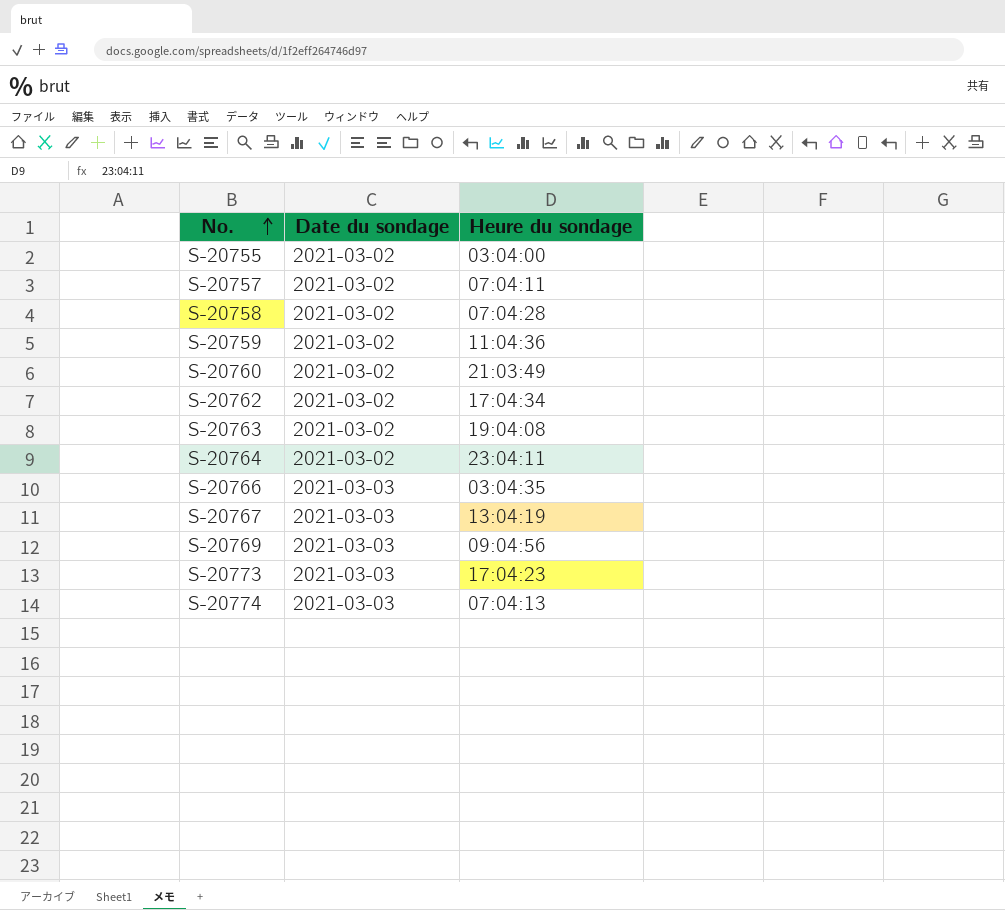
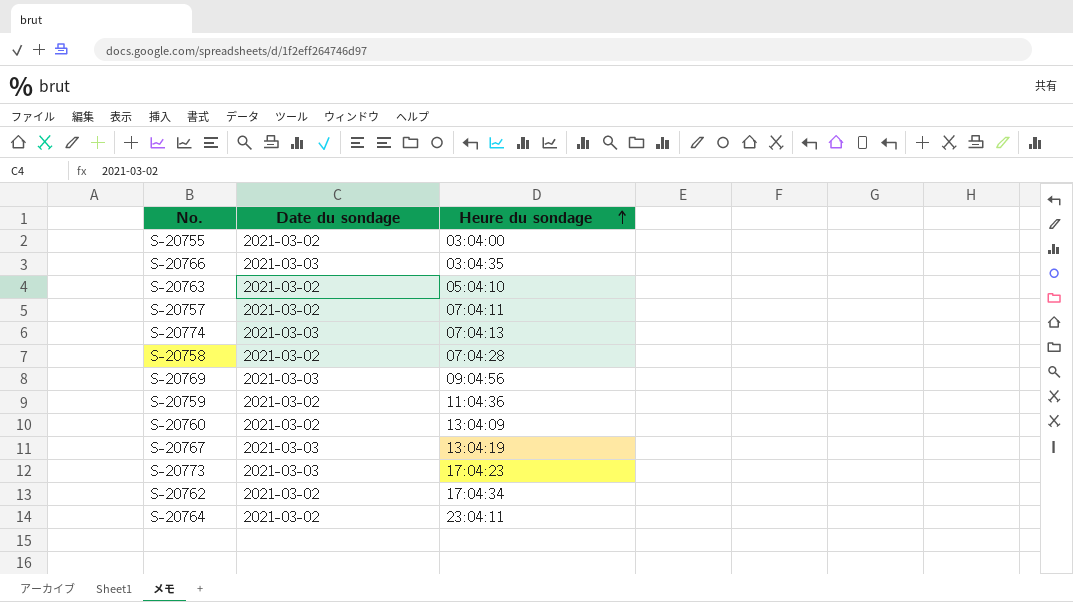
row order: No. ascending -> Heure du sondage ascending
S-20763 | Heure du sondage: 19:04:08 -> 05:04:10
S-20760 | Heure du sondage: 21:03:49 -> 13:04:09

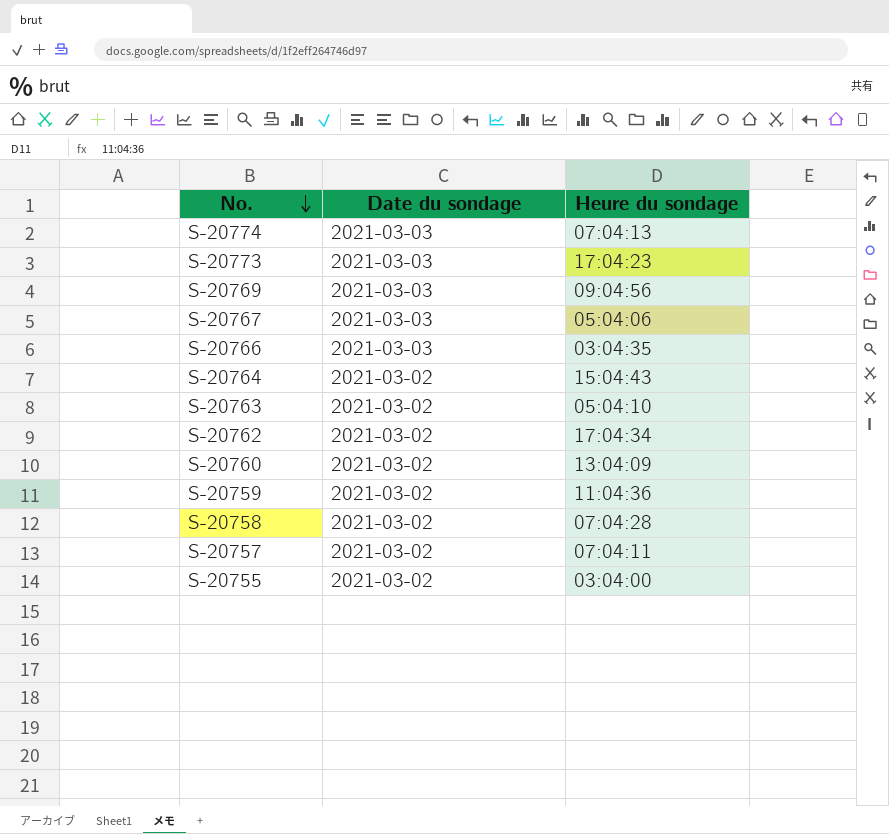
row order: Heure du sondage ascending -> No. descending
S-20767 | Heure du sondage: 13:04:19 -> 05:04:06
S-20764 | Heure du sondage: 23:04:11 -> 15:04:43

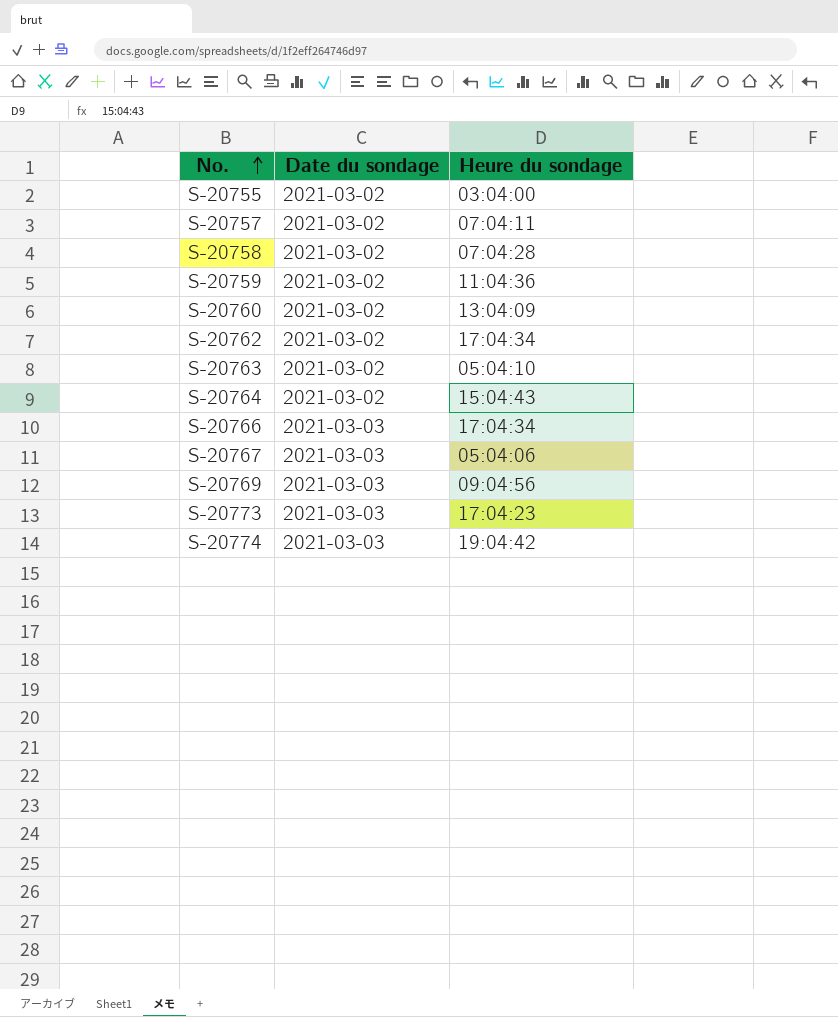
row order: No. descending -> No. ascending
S-20766 | Heure du sondage: 03:04:35 -> 17:04:34
S-20774 | Heure du sondage: 07:04:13 -> 19:04:42

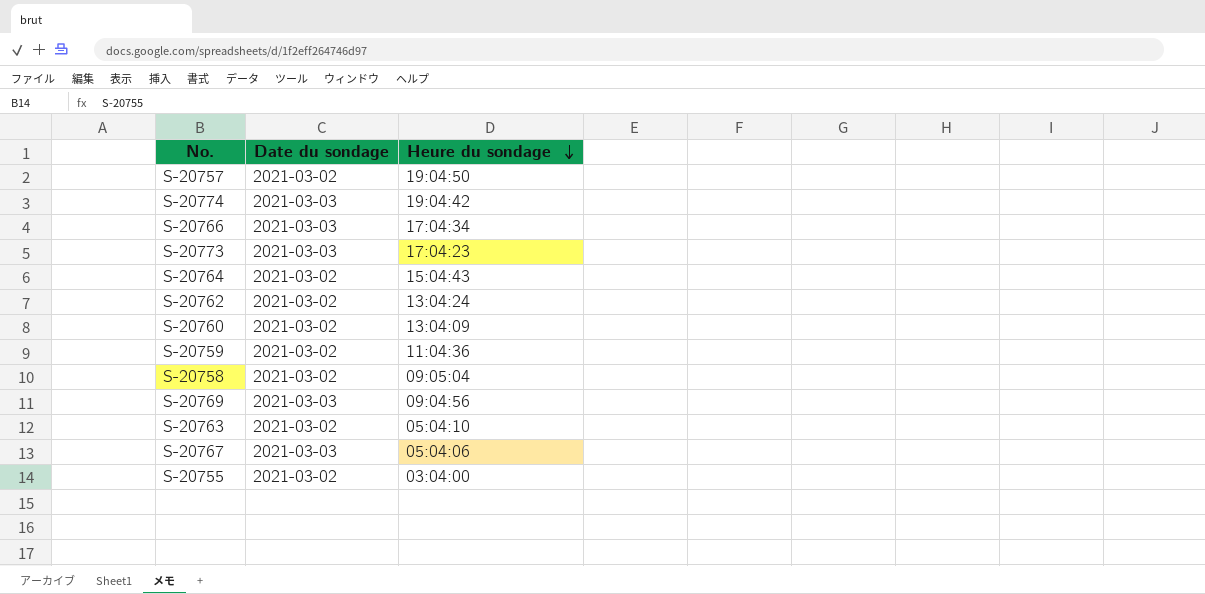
row order: No. ascending -> Heure du sondage descending
S-20757 | Heure du sondage: 07:04:11 -> 19:04:50
S-20762 | Heure du sondage: 17:04:34 -> 13:04:24
S-20758 | Heure du sondage: 07:04:28 -> 09:05:04

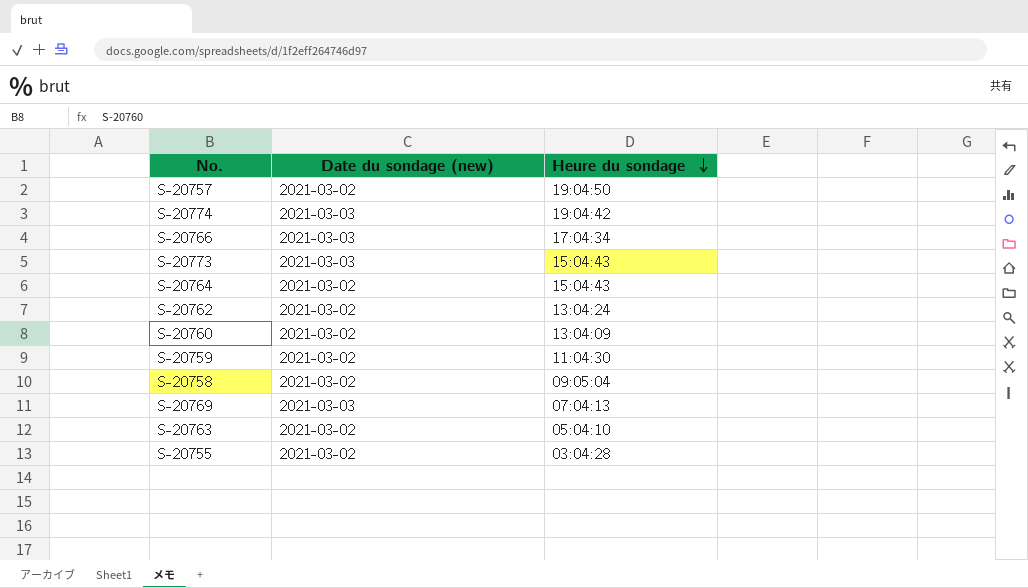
column name: Date du sondage -> Date du sondage (new)
row S-20767: 2021-03-03 | 05:04:06 -> none
S-20773 | Heure du sondage: 17:04:23 -> 15:04:43
S-20759 | Heure du sondage: 11:04:36 -> 11:04:30
S-20769 | Heure du sondage: 09:04:56 -> 07:04:13
S-20755 | Heure du sondage: 03:04:00 -> 03:04:28

